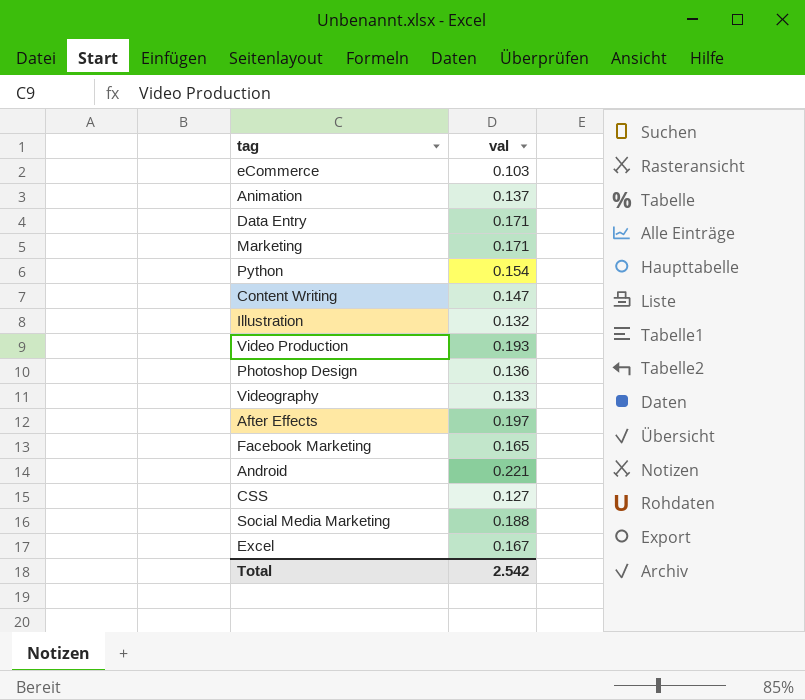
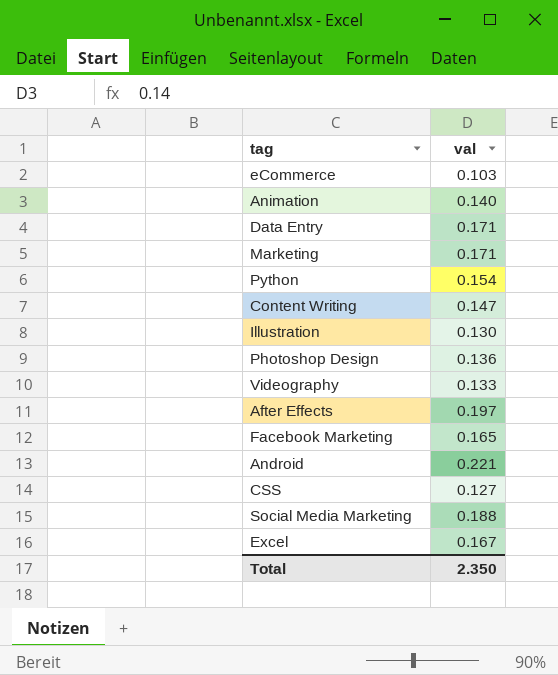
row Video Production: 0.193 -> none
Animation | val: 0.137 -> 0.140
Illustration | val: 0.132 -> 0.130
Total | val: 2.542 -> 2.350

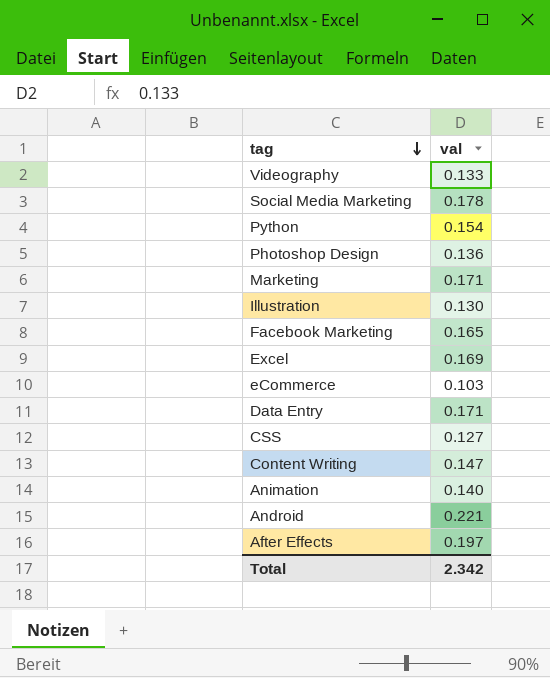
row order: none -> tag descending
Social Media Marketing | val: 0.188 -> 0.178
Excel | val: 0.167 -> 0.169
Total | val: 2.350 -> 2.342

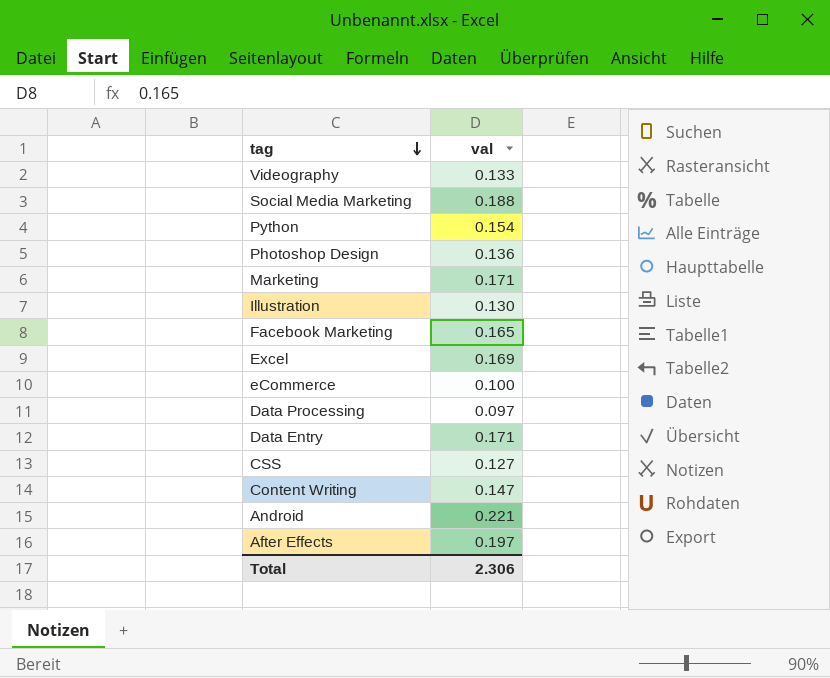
row Animation: 0.140 -> none
Social Media Marketing | val: 0.178 -> 0.188
eCommerce | val: 0.103 -> 0.100
row Data Processing: none -> 0.097
Total | val: 2.342 -> 2.306

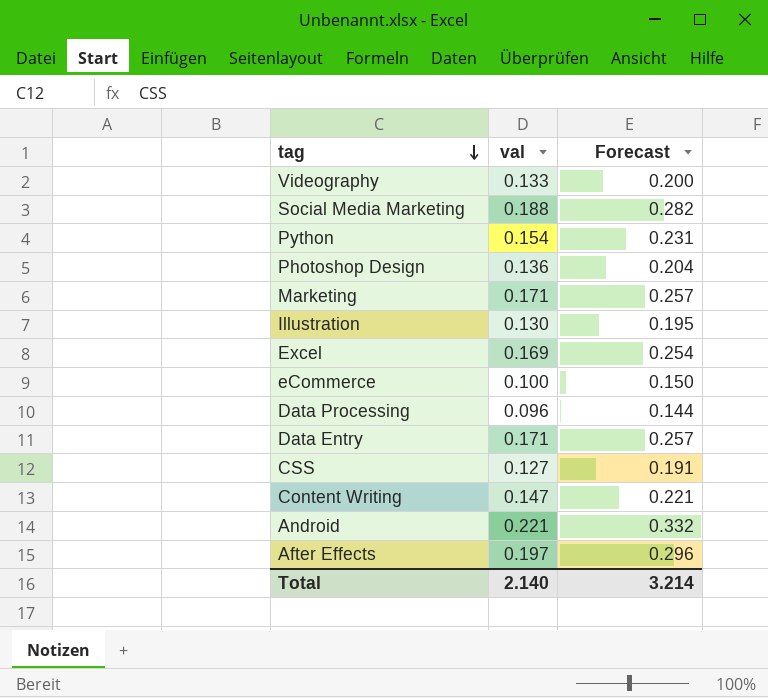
column Forecast | formula: none -> [val] * 1.5
row Facebook Marketing: 0.165 -> none
Data Processing | val: 0.097 -> 0.096
Total | val: 2.306 -> 2.140

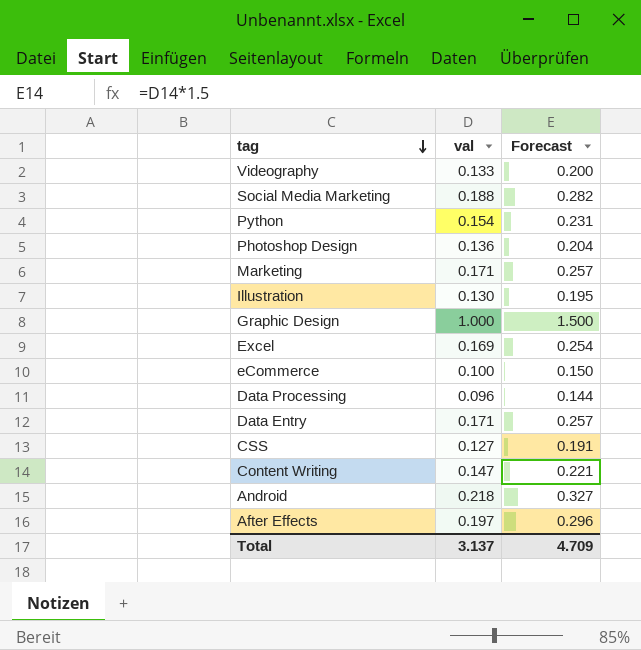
row Graphic Design: none -> 1.000 | 1.500
Android | val: 0.221 -> 0.218
Android | Forecast: 0.332 -> 0.327
Total | val: 2.140 -> 3.137
Total | Forecast: 3.214 -> 4.709

